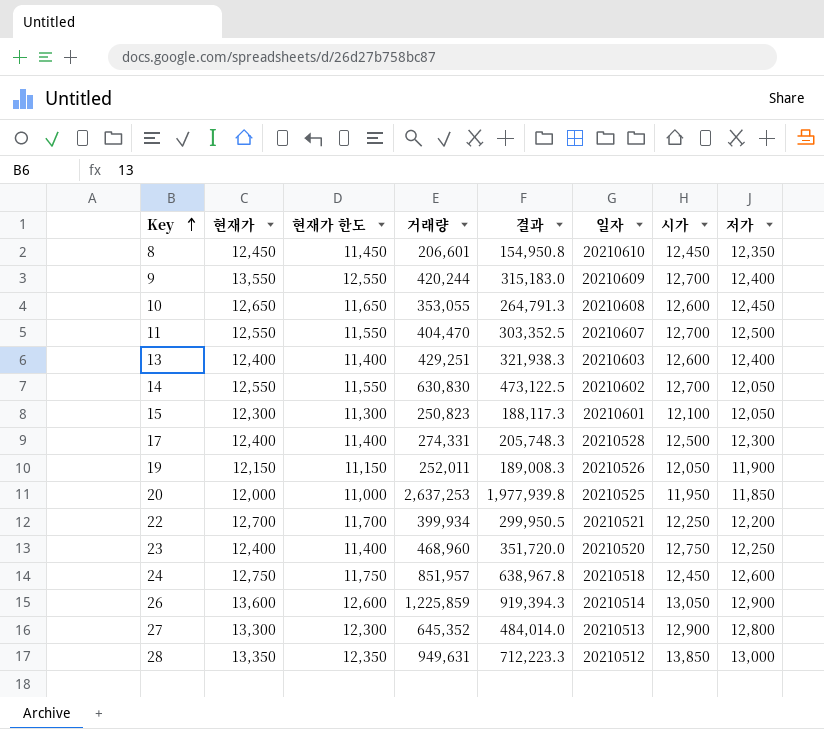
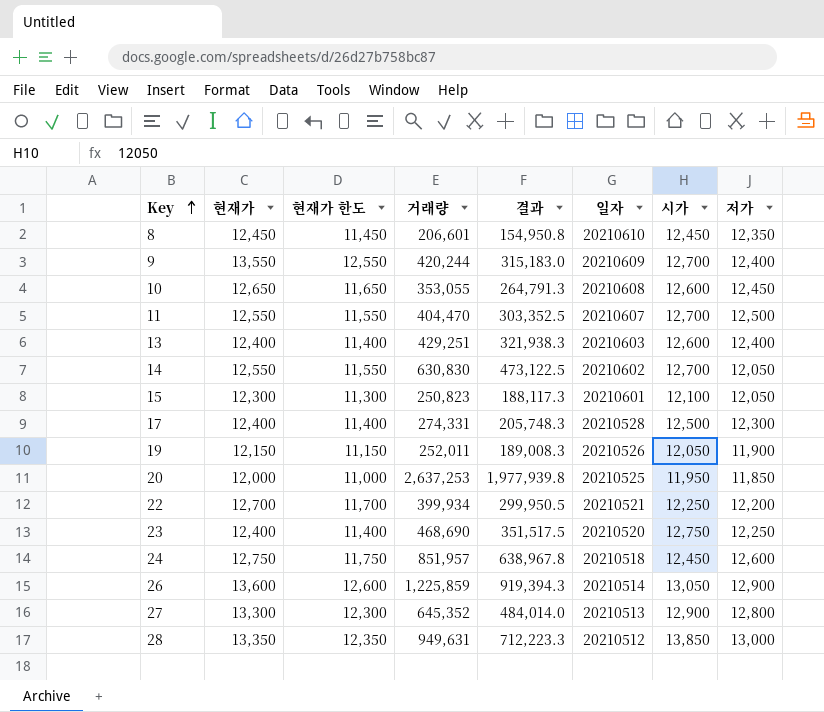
23 | 거래량: 468,960 -> 468,690
23 | 결과: 351,720.0 -> 351,517.5

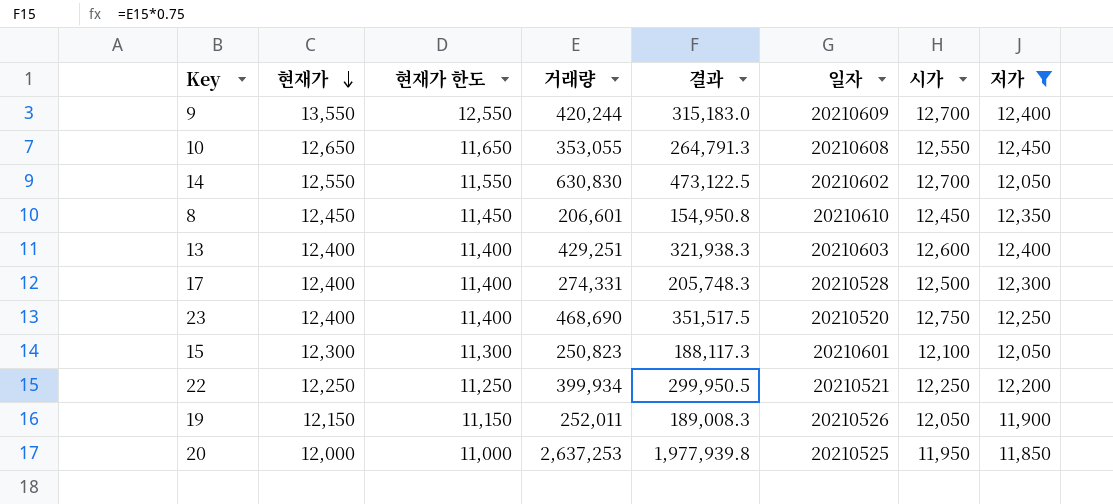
filter: none -> 저가 <= 12,450
row order: Key ascending -> 현재가 descending
10 | 시가: 12,600 -> 12,550
22 | 현재가: 12,700 -> 12,250
22 | 현재가 한도: 11,700 -> 11,250

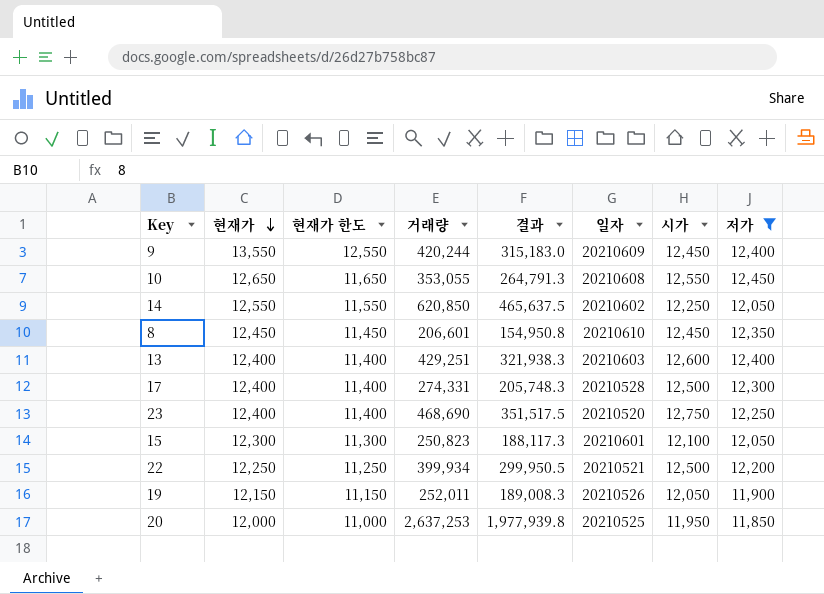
9 | 시가: 12,700 -> 12,450
14 | 거래량: 630,830 -> 620,850
14 | 결과: 473,122.5 -> 465,637.5
14 | 시가: 12,700 -> 12,250
22 | 시가: 12,250 -> 12,500

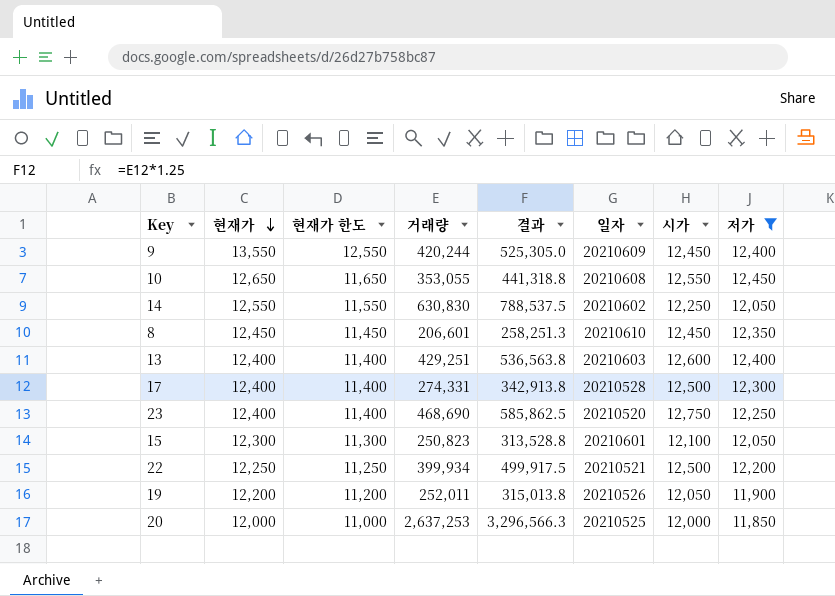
column 결과 | formula: [거래량] * 0.75 -> [거래량] * 1.25
14 | 거래량: 620,850 -> 630,830
19 | 현재가: 12,150 -> 12,200
19 | 현재가 한도: 11,150 -> 11,200
20 | 시가: 11,950 -> 12,000

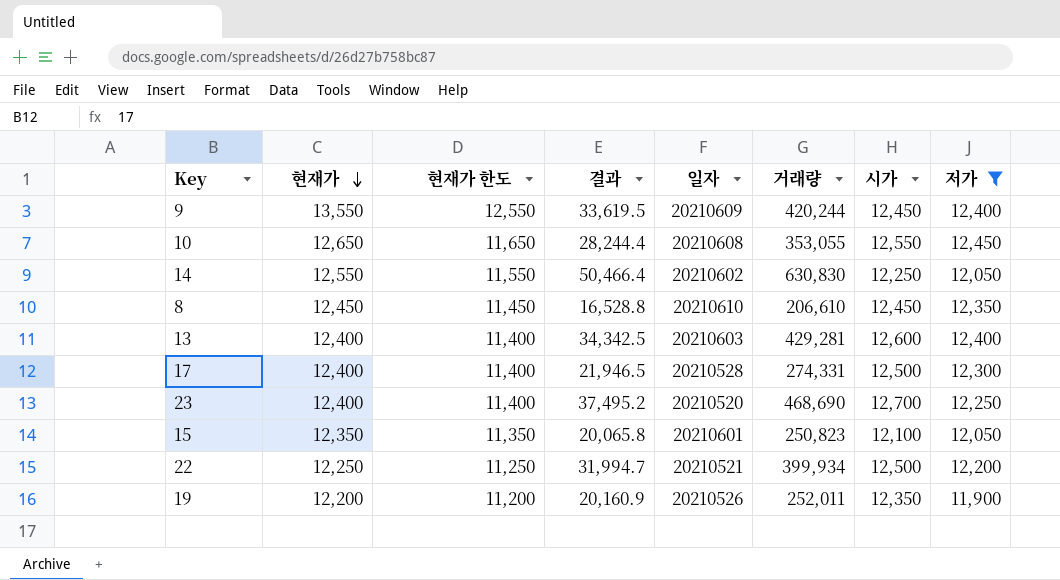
column 결과 | formula: [거래량] * 1.25 -> [거래량] * 0.08
column 거래량 | position: 4 -> 6
row 20: 12,000 | 11,000 | 2,637,253 | 3,296,566.3 | 20210525 | 12,000 | 11,850 -> none
8 | 거래량: 206,601 -> 206,610
13 | 거래량: 429,251 -> 429,281
23 | 시가: 12,750 -> 12,700
15 | 현재가: 12,300 -> 12,350
15 | 현재가 한도: 11,300 -> 11,350
19 | 시가: 12,050 -> 12,350

